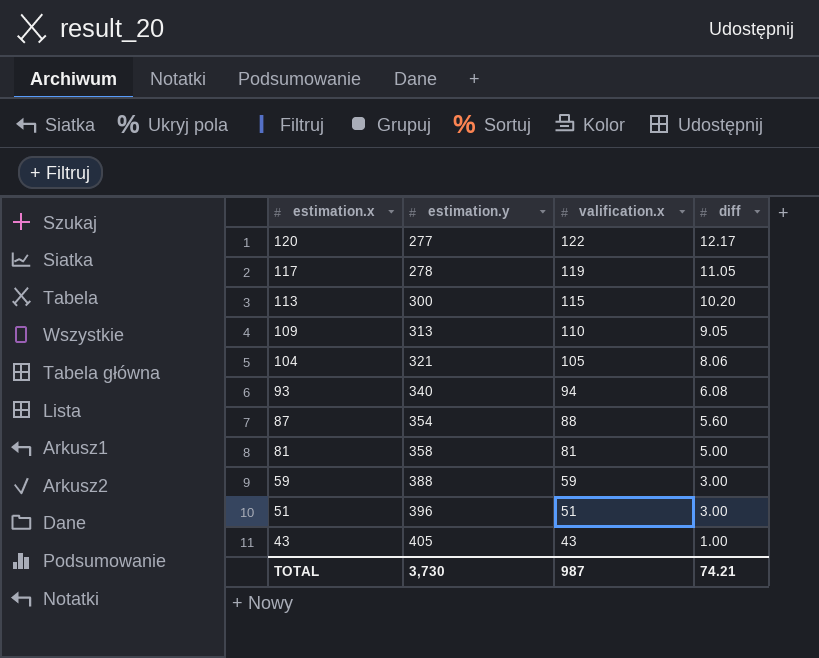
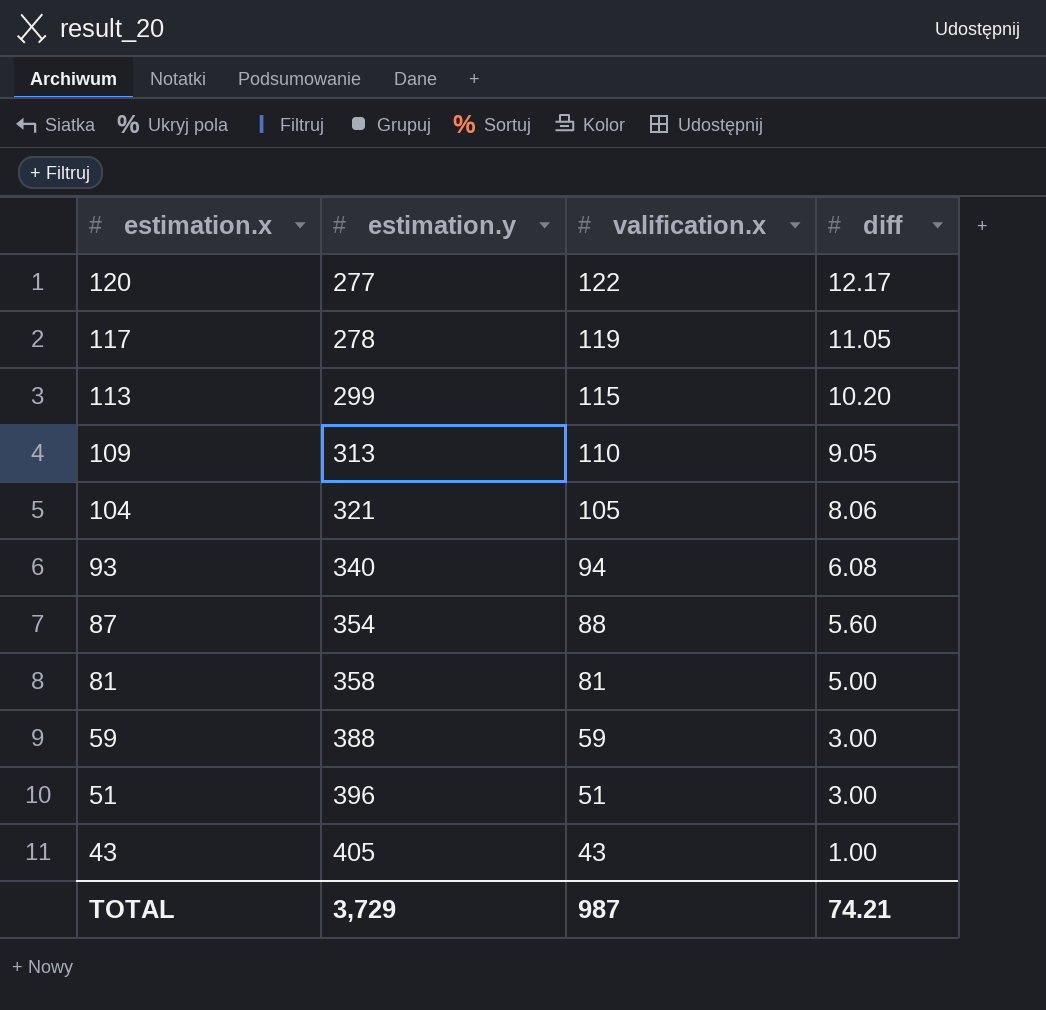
113 | estimation.y: 300 -> 299
TOTAL | estimation.y: 3,730 -> 3,729

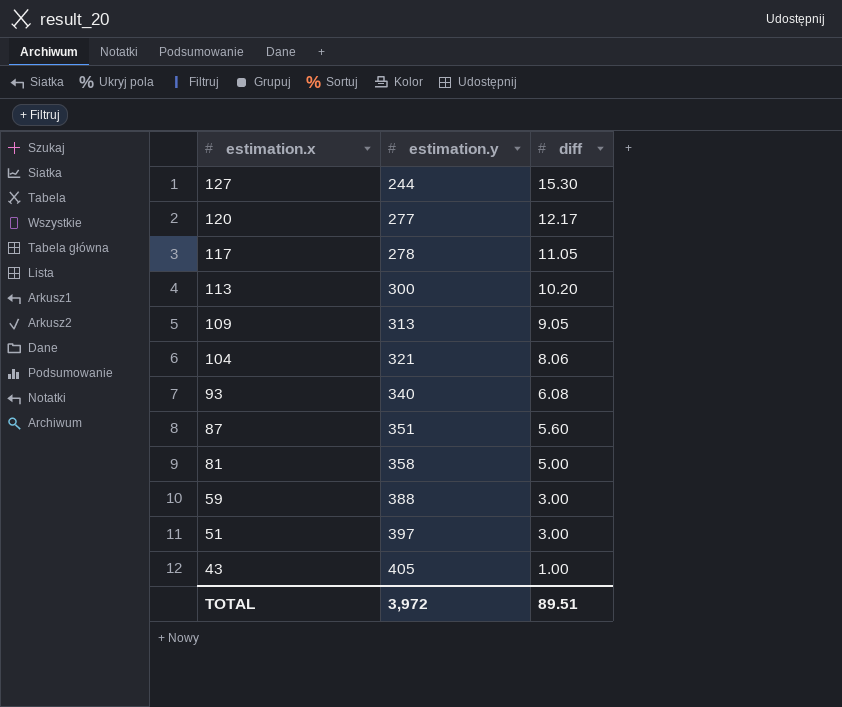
column valification.x | position: 3 -> none
row 127: none -> 244 | 15.30
113 | estimation.y: 299 -> 300
87 | estimation.y: 354 -> 351
51 | estimation.y: 396 -> 397
TOTAL | estimation.y: 3,729 -> 3,972
TOTAL | diff: 74.21 -> 89.51

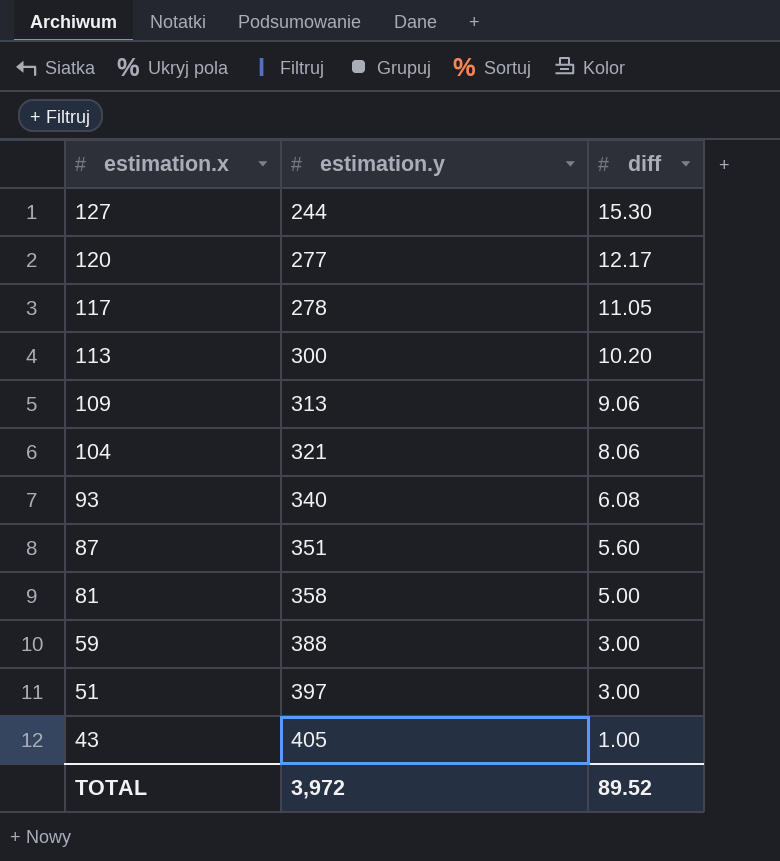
109 | diff: 9.05 -> 9.06
TOTAL | diff: 89.51 -> 89.52

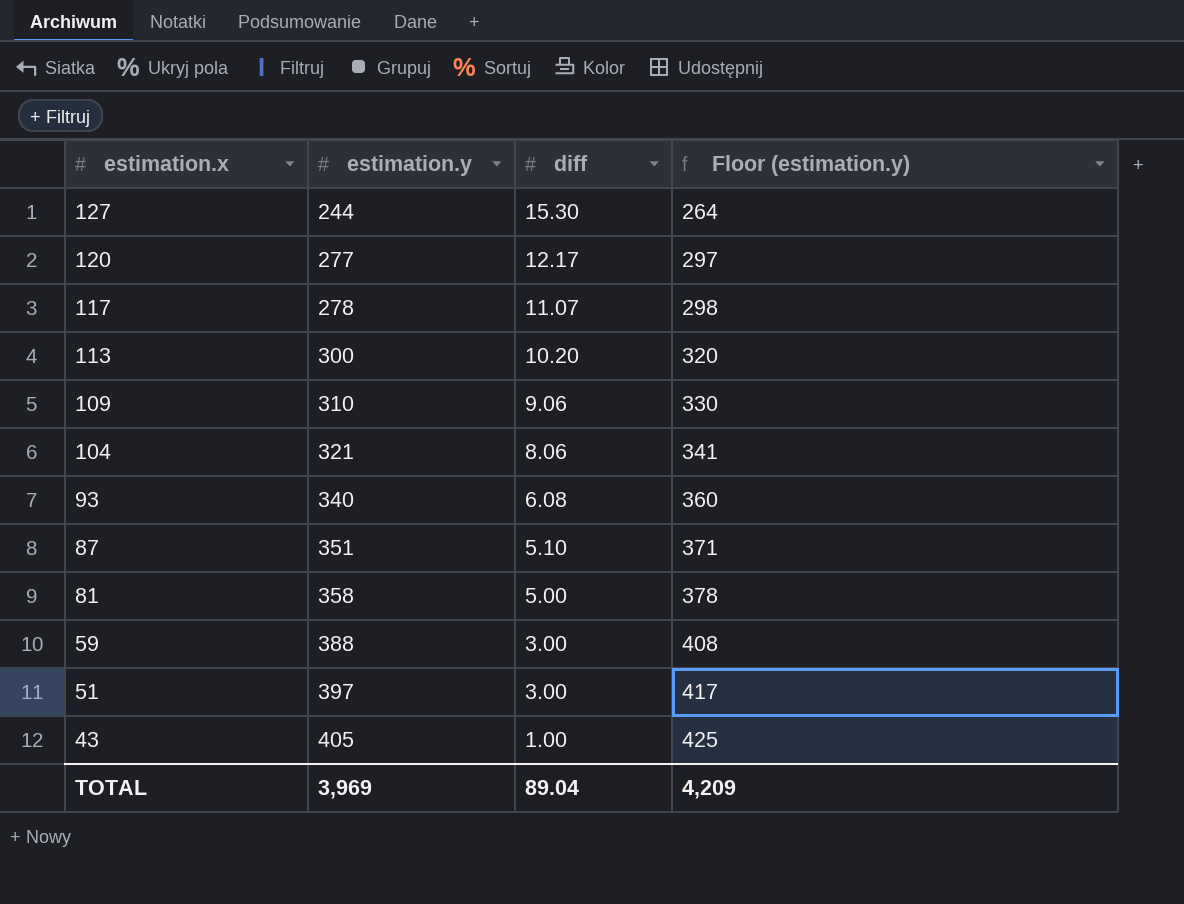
column Floor (estimation.y) | formula: none -> [estimation.y] + 20
117 | diff: 11.05 -> 11.07
109 | estimation.y: 313 -> 310
87 | diff: 5.60 -> 5.10
TOTAL | estimation.y: 3,972 -> 3,969
TOTAL | diff: 89.52 -> 89.04

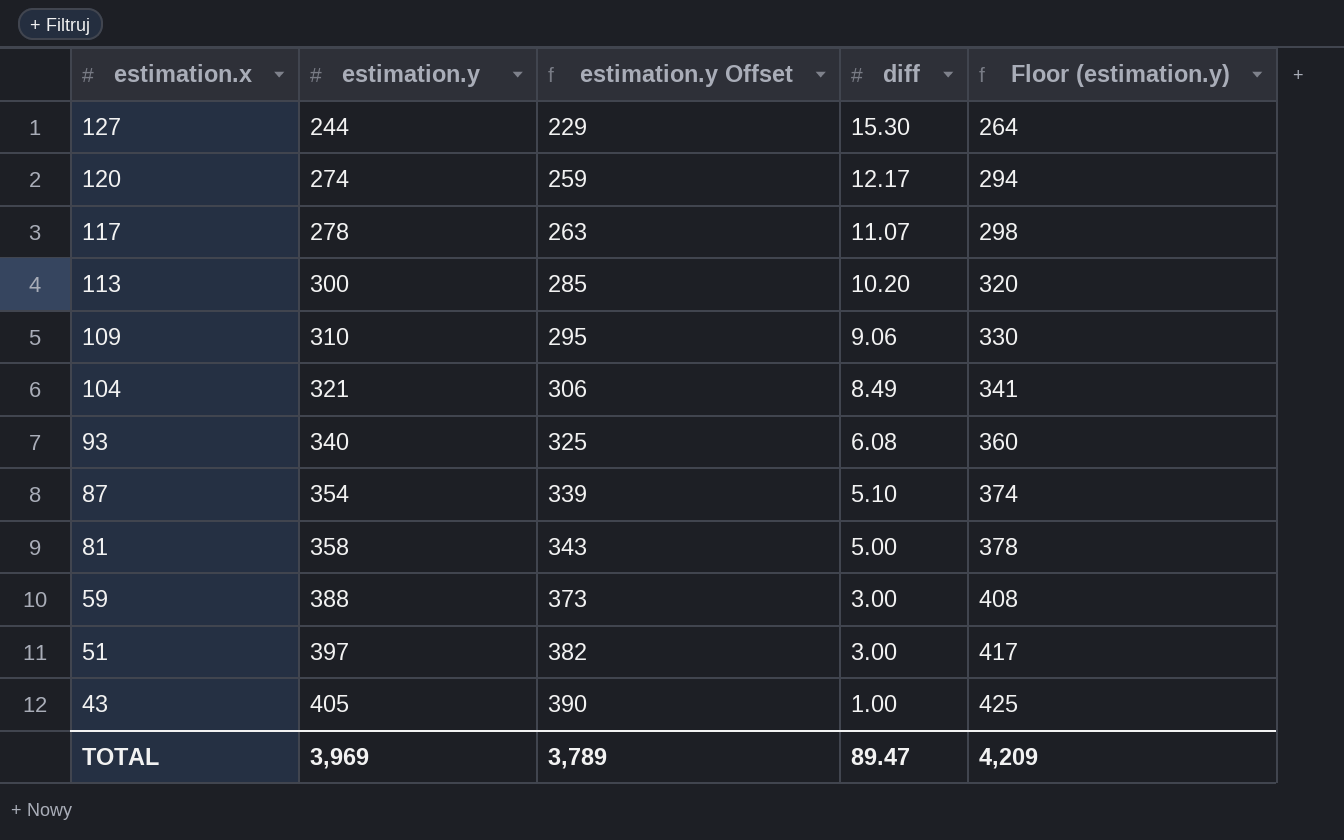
column estimation.y Offset | formula: none -> [estimation.y] - 15
120 | estimation.y: 277 -> 274
120 | Floor (estimation.y): 297 -> 294
104 | diff: 8.06 -> 8.49
87 | estimation.y: 351 -> 354
87 | Floor (estimation.y): 371 -> 374
TOTAL | diff: 89.04 -> 89.47

